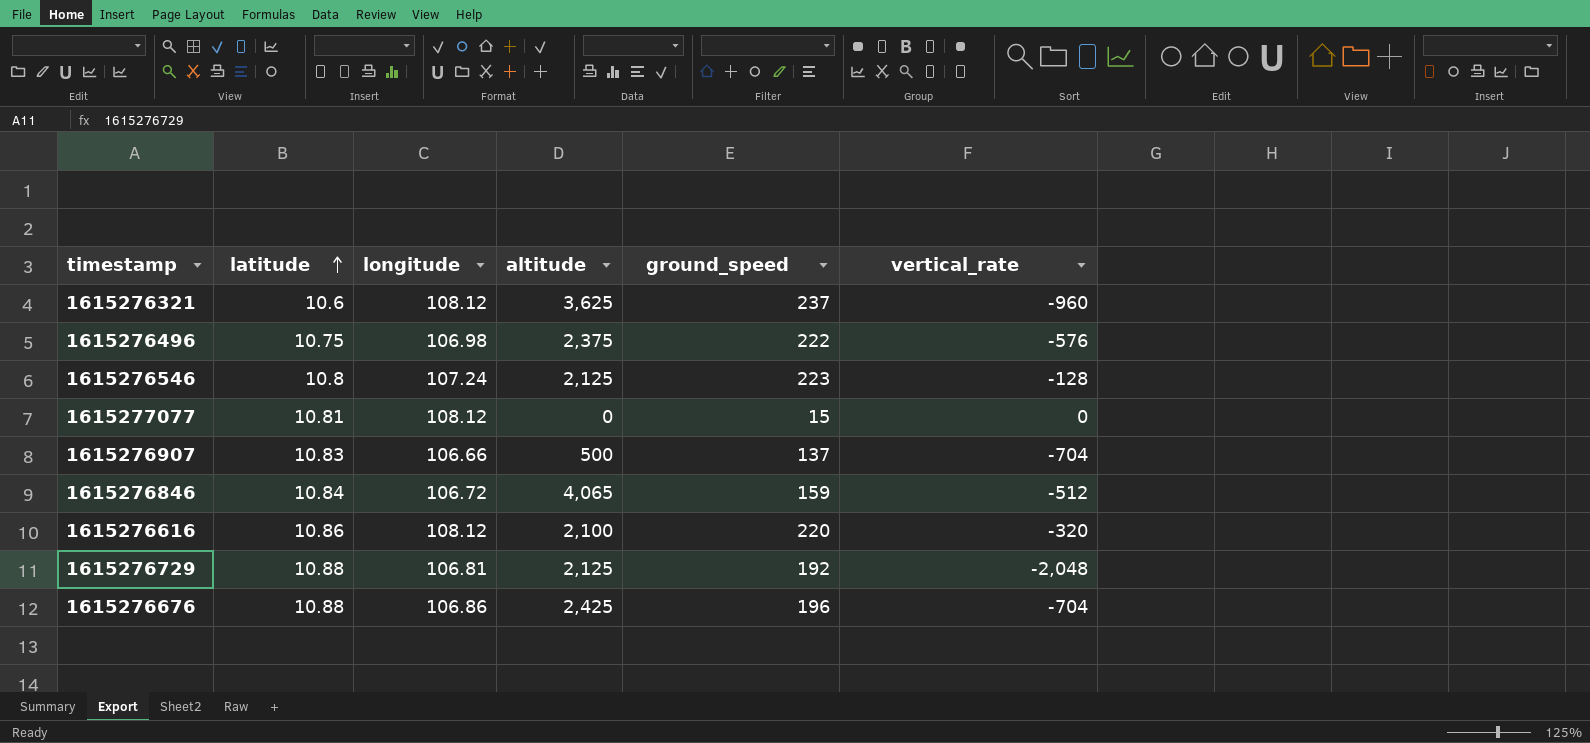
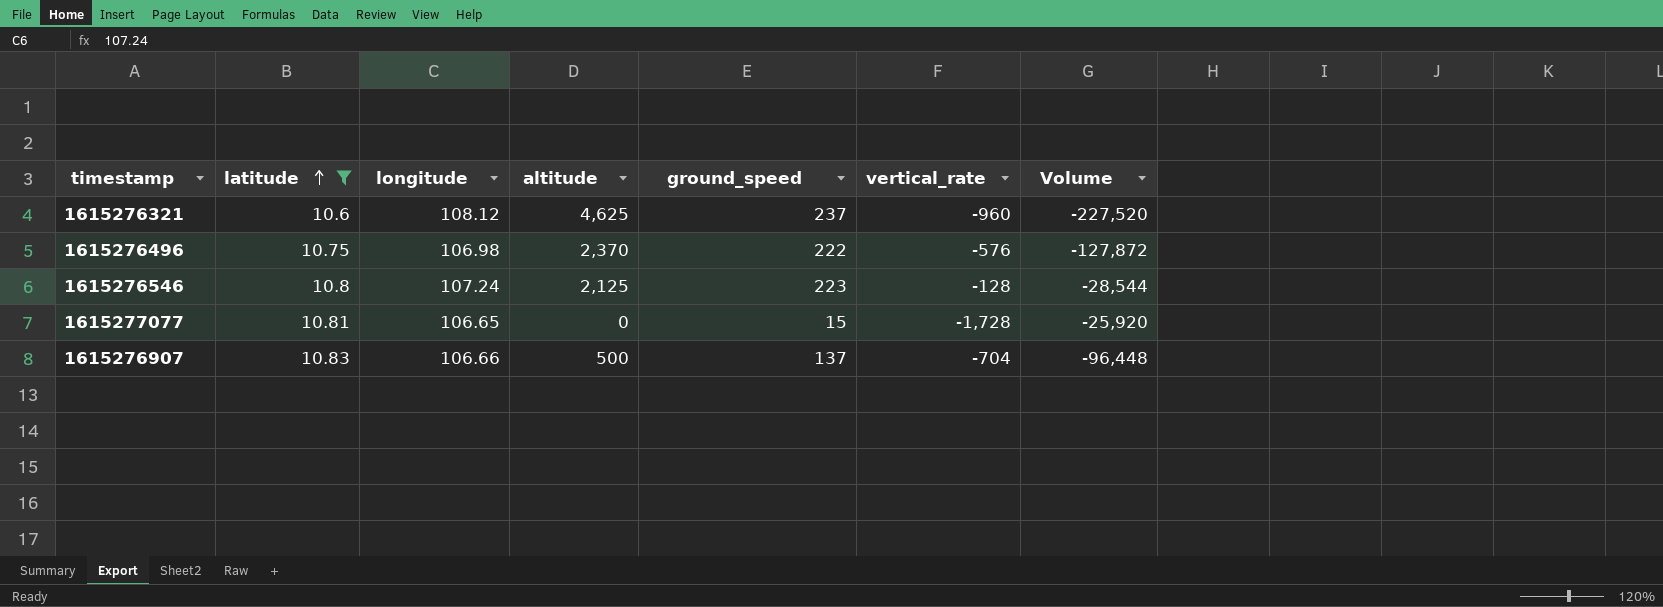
filter: none -> latitude <= 10.83
column Volume | formula: none -> [ground_speed] * [vertical_rate]
1615276321 | altitude: 3,625 -> 4,625
1615276496 | altitude: 2,375 -> 2,370
1615277077 | longitude: 108.12 -> 106.65
1615277077 | vertical_rate: 0 -> -1,728

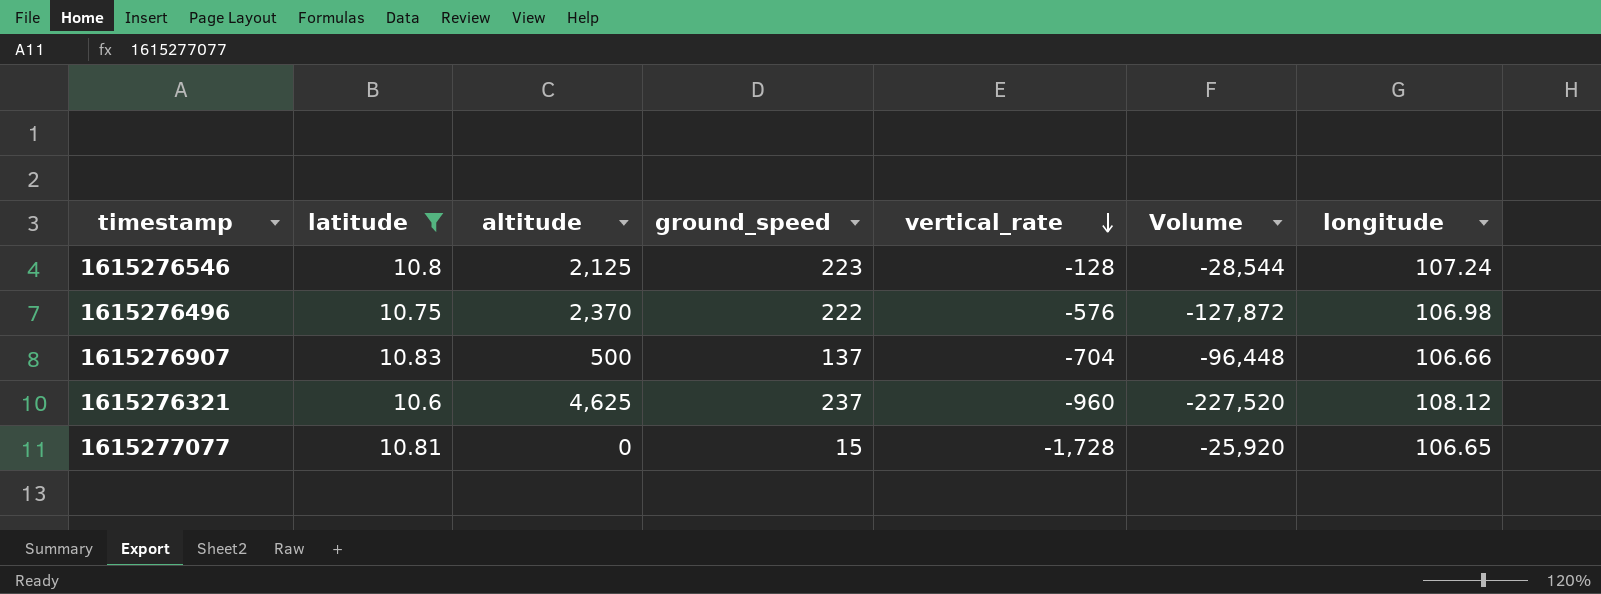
row order: latitude ascending -> vertical_rate descending
column longitude | position: 3 -> 7

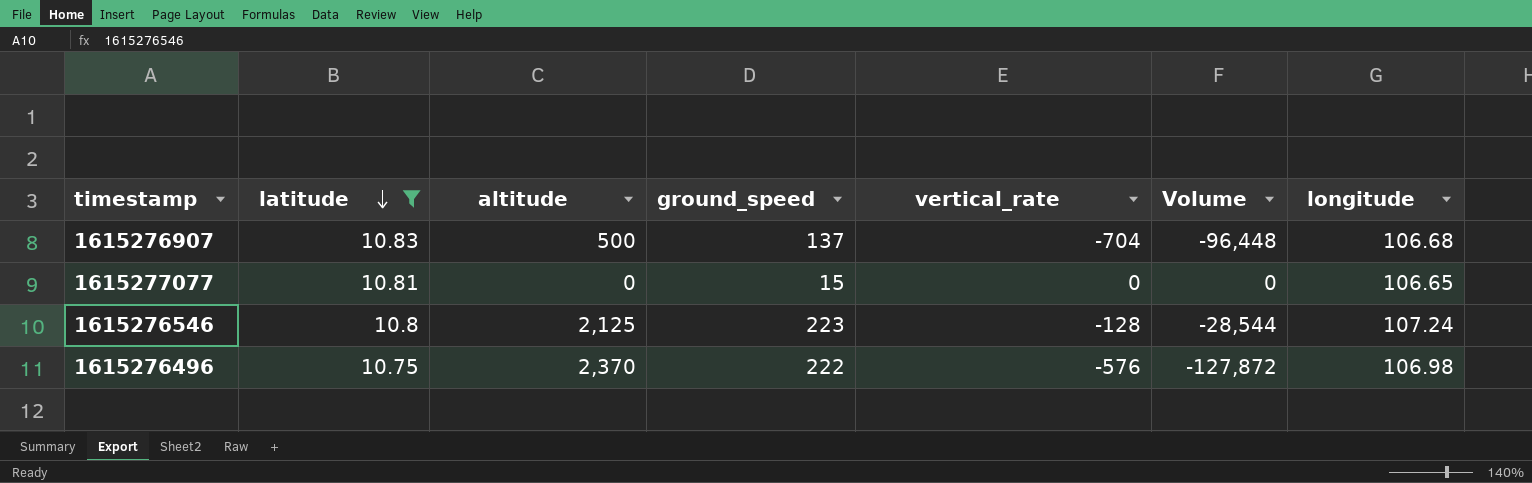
row order: vertical_rate descending -> latitude descending
row 1615276321: 10.6 | 4,625 | 237 | -960 | -227,520 | 108.12 -> none
1615276907 | longitude: 106.66 -> 106.68
1615277077 | vertical_rate: -1,728 -> 0
1615277077 | Volume: -25,920 -> 0

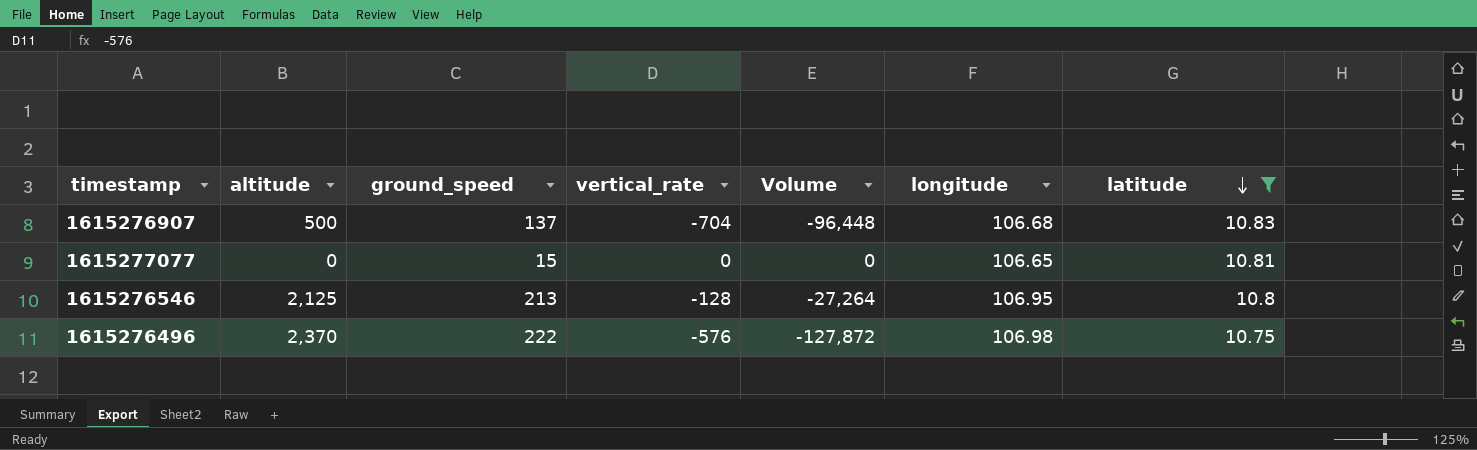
column latitude | position: 2 -> 7
1615276546 | ground_speed: 223 -> 213
1615276546 | Volume: -28,544 -> -27,264
1615276546 | longitude: 107.24 -> 106.95

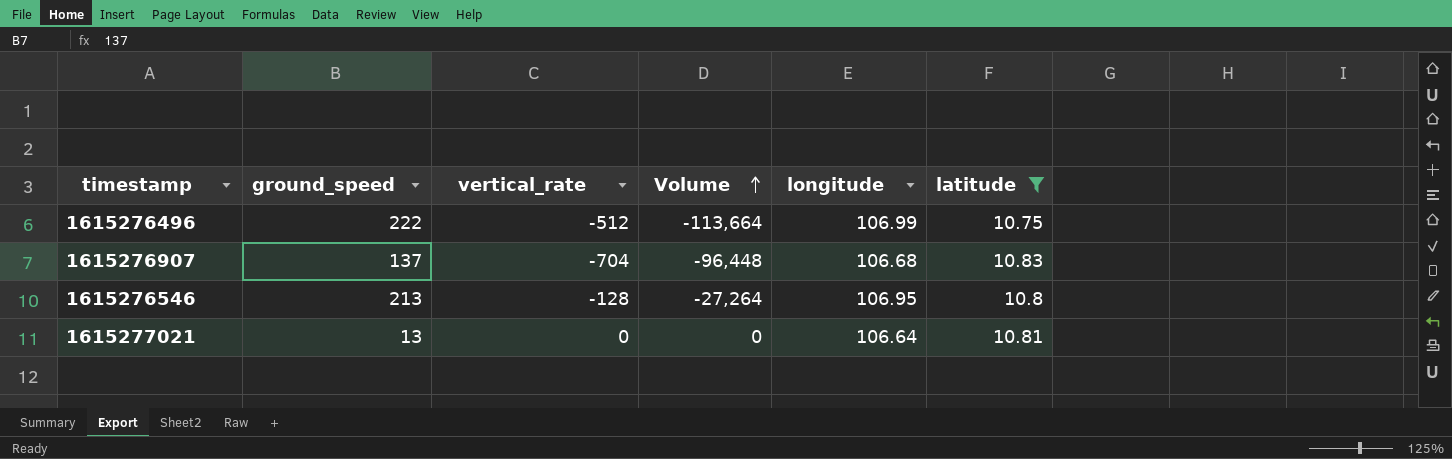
row order: latitude descending -> Volume ascending
column altitude | position: 2 -> none
row 1615277077: 0 | 15 | 0 | 0 | 106.65 | 10.81 -> none
1615276496 | vertical_rate: -576 -> -512
1615276496 | Volume: -127,872 -> -113,664
1615276496 | longitude: 106.98 -> 106.99
row 1615277021: none -> 13 | 0 | 0 | 106.64 | 10.81

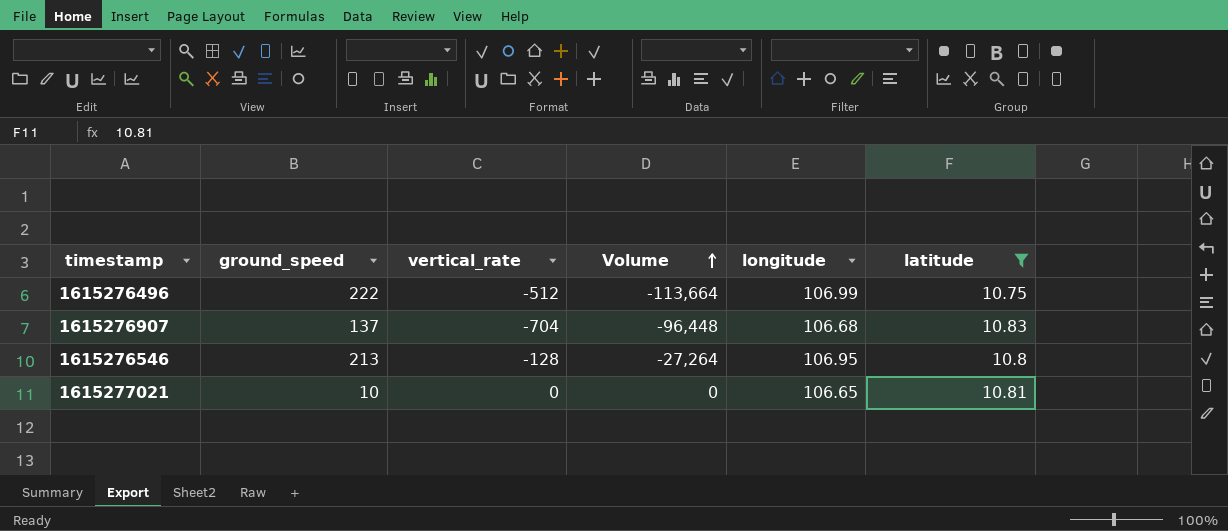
1615277021 | ground_speed: 13 -> 10
1615277021 | longitude: 106.64 -> 106.65

